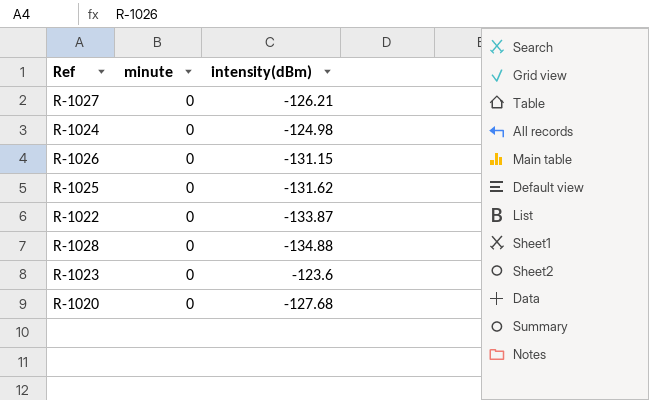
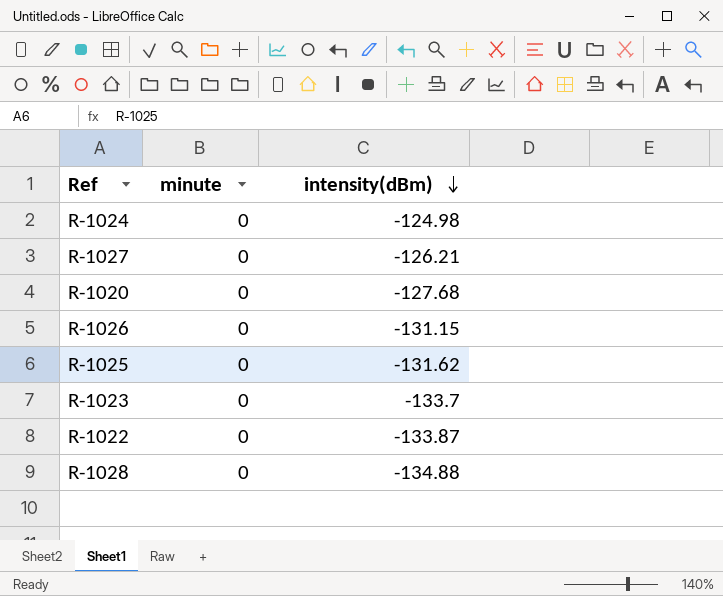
row order: none -> intensity(dBm) descending
R-1023 | intensity(dBm): -123.6 -> -133.7

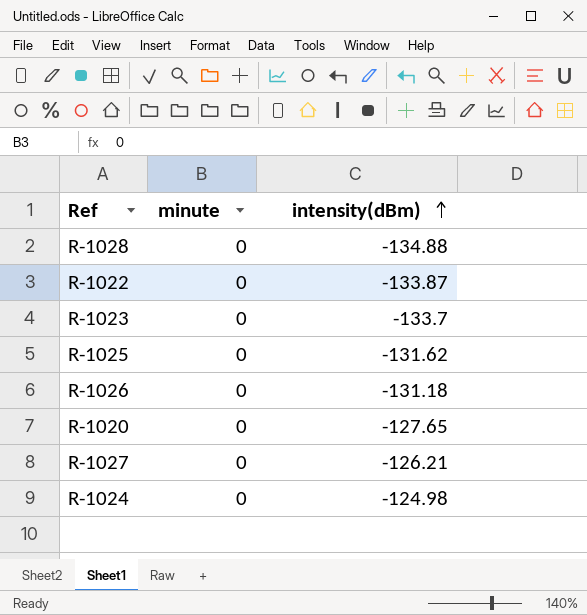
row order: intensity(dBm) descending -> intensity(dBm) ascending
R-1026 | intensity(dBm): -131.15 -> -131.18
R-1020 | intensity(dBm): -127.68 -> -127.65

